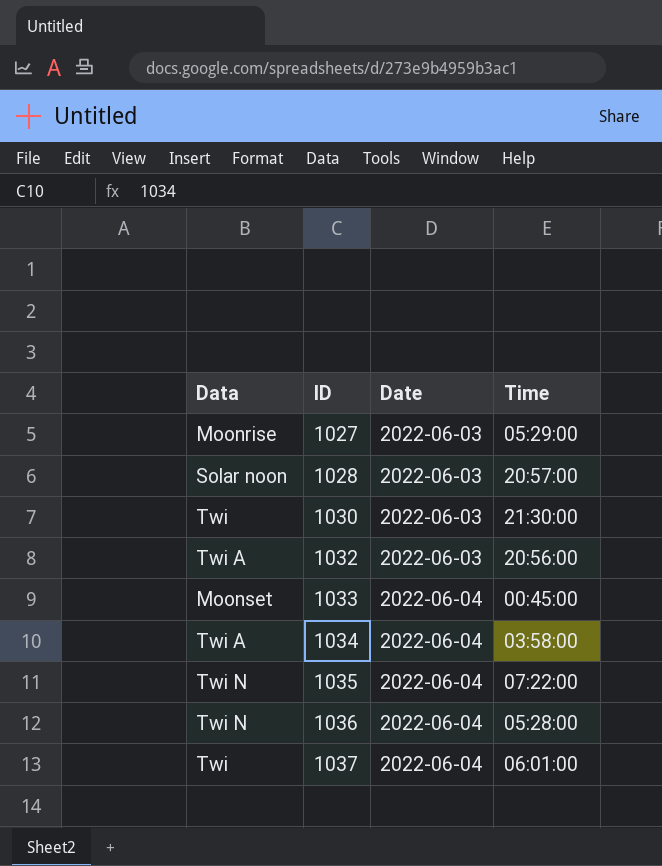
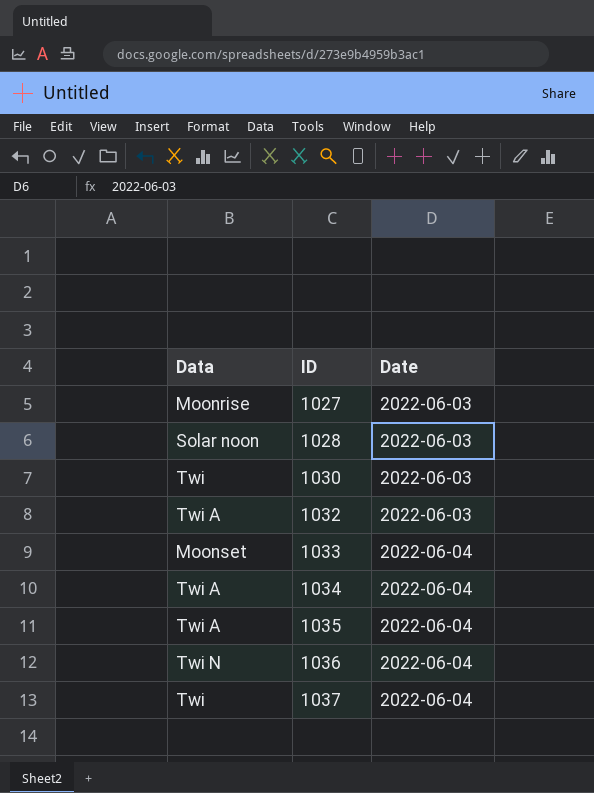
column Time | position: 4 -> none
1035 | Data: Twi N -> Twi A

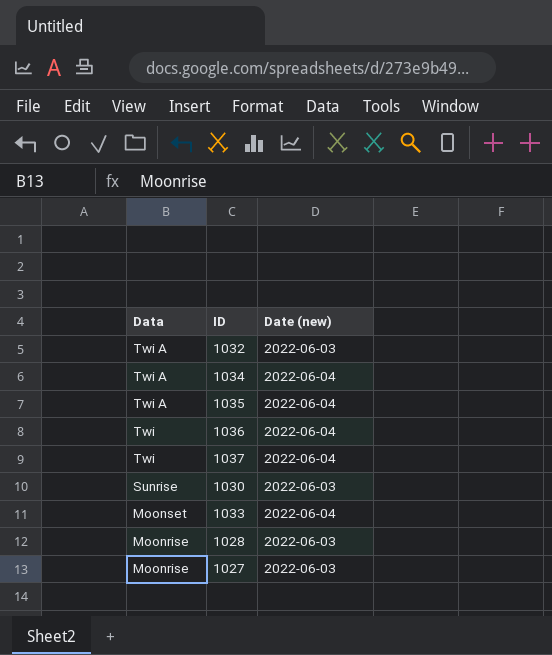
row order: ID ascending -> Data descending
column name: Date -> Date (new)
1036 | Data: Twi N -> Twi
1030 | Data: Twi -> Sunrise
1028 | Data: Solar noon -> Moonrise

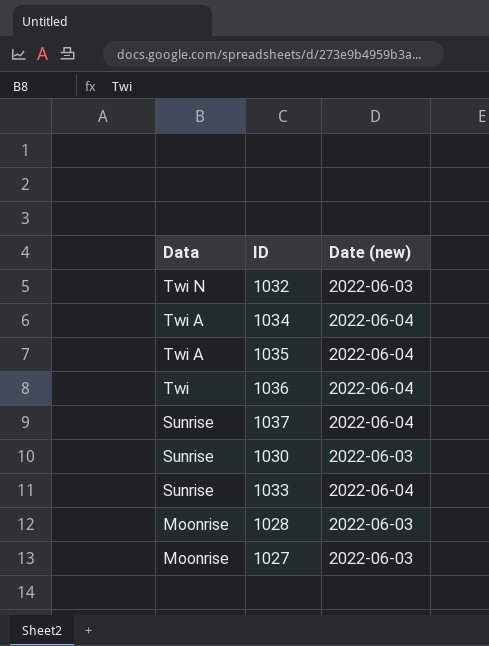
1032 | Data: Twi A -> Twi N
1037 | Data: Twi -> Sunrise
1033 | Data: Moonset -> Sunrise

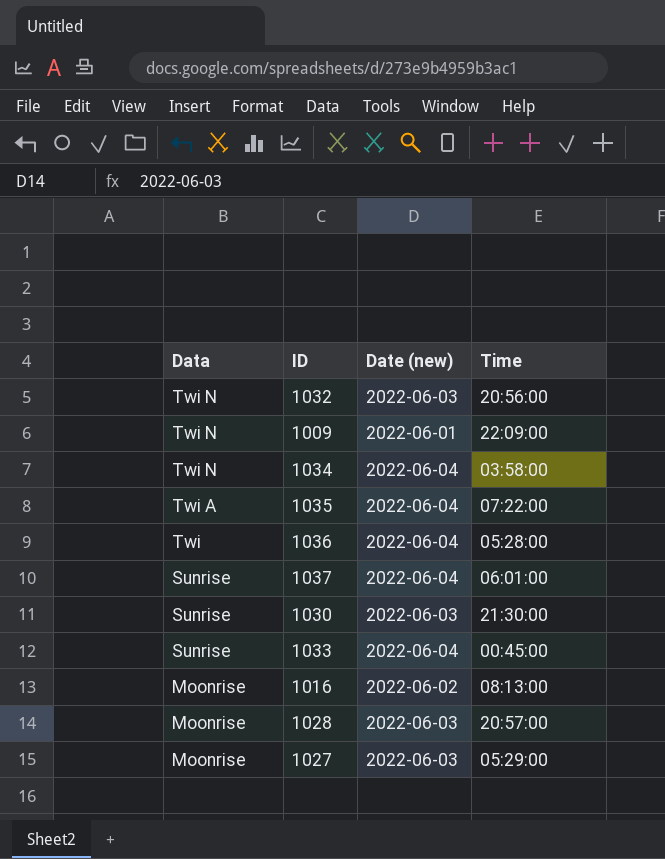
column Time | position: none -> 4
row 1009: none -> Twi N | 2022-06-01 | 22:09:00
1034 | Data: Twi A -> Twi N
row 1016: none -> Moonrise | 2022-06-02 | 08:13:00

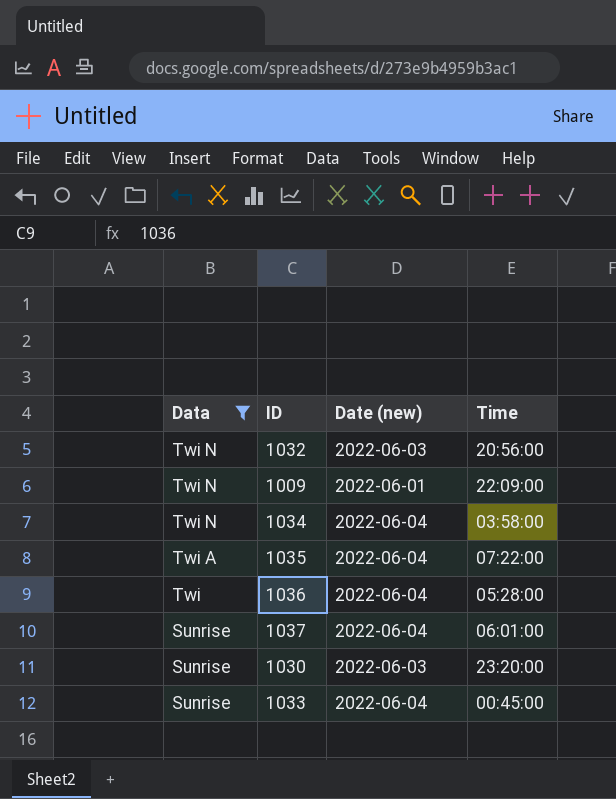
filter: none -> Data != Moonrise
1030 | Time: 21:30:00 -> 23:20:00

